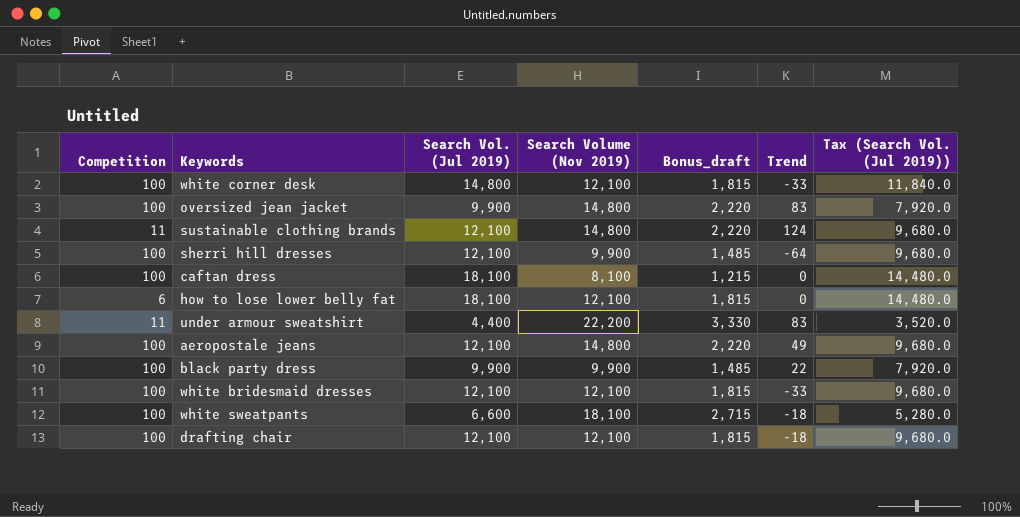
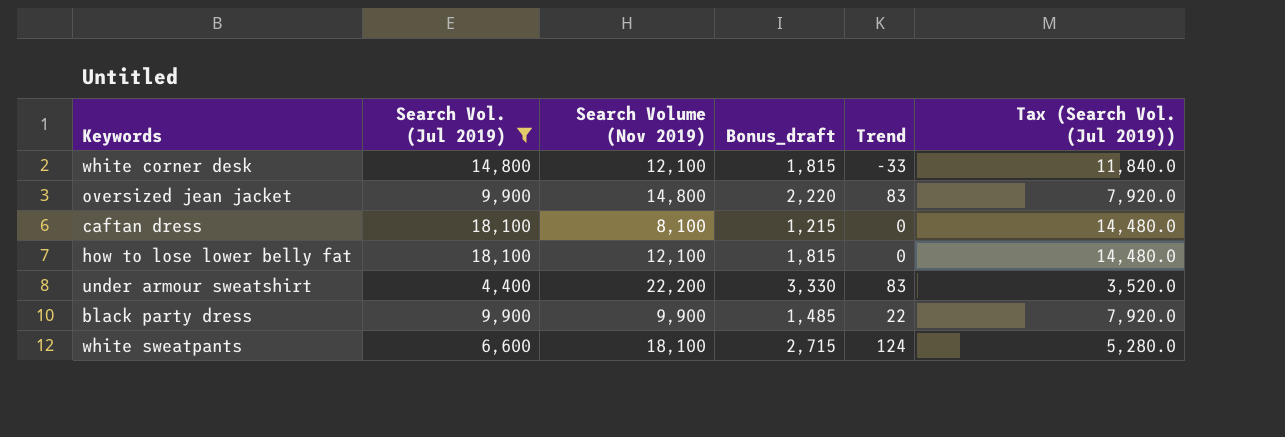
filter: none -> Search Vol. (Jul 2019) != 12,100
column Competition | position: 1 -> none
white sweatpants | Trend: -18 -> 124

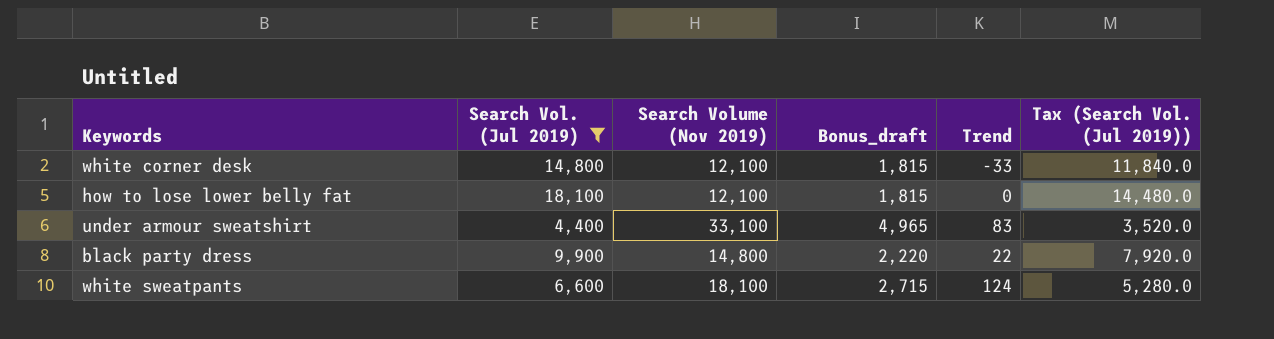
row oversized jean jacket: 9,900 | 14,800 | 2,220 | 83 | 7,920.0 -> none
row caftan dress: 18,100 | 8,100 | 1,215 | 0 | 14,480.0 -> none
under armour sweatshirt | Search Volume (Nov 2019): 22,200 -> 33,100
under armour sweatshirt | Bonus_draft: 3,330 -> 4,965
black party dress | Search Volume (Nov 2019): 9,900 -> 14,800
black party dress | Bonus_draft: 1,485 -> 2,220

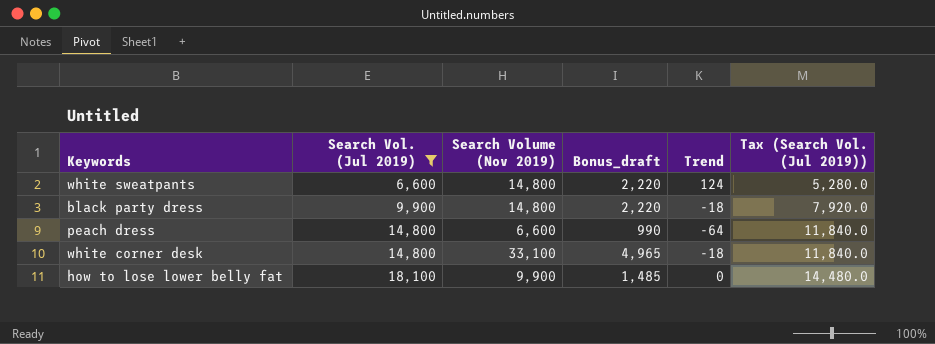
row order: none -> Search Vol. (Jul 2019) ascending
row under armour sweatshirt: 4,400 | 33,100 | 4,965 | 83 | 3,520.0 -> none
white sweatpants | Search Volume (Nov 2019): 18,100 -> 14,800
white sweatpants | Bonus_draft: 2,715 -> 2,220
black party dress | Trend: 22 -> -18
row peach dress: none -> 14,800 | 6,600 | 990 | -64 | 11,840.0
white corner desk | Search Volume (Nov 2019): 12,100 -> 33,100
white corner desk | Bonus_draft: 1,815 -> 4,965
white corner desk | Trend: -33 -> -18
how to lose lower belly fat | Search Volume (Nov 2019): 12,100 -> 9,900
how to lose lower belly fat | Bonus_draft: 1,815 -> 1,485

